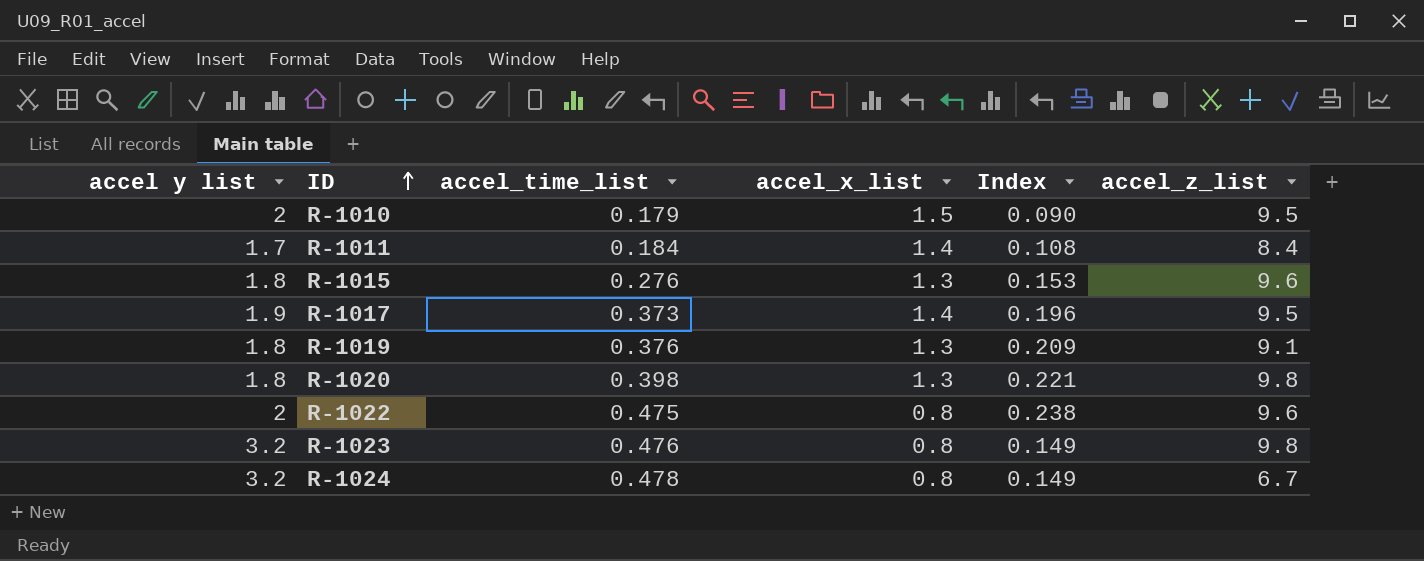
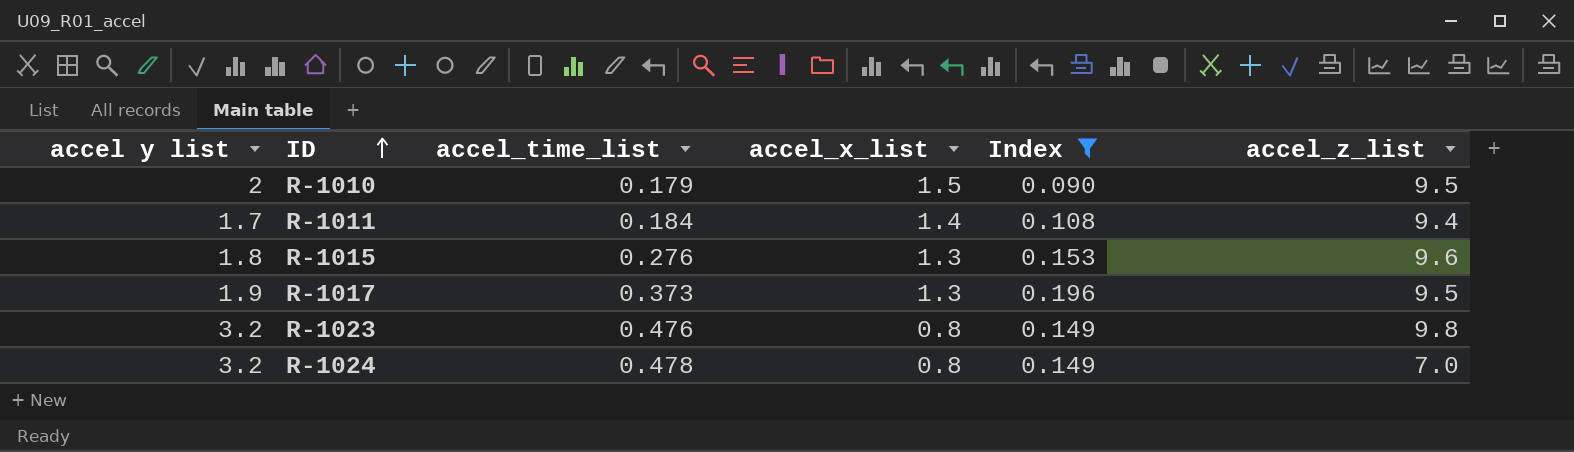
filter: none -> Index <= 0.196
R-1011 | accel_z_list: 8.4 -> 9.4
R-1017 | accel_x_list: 1.4 -> 1.3
R-1024 | accel_z_list: 6.7 -> 7.0

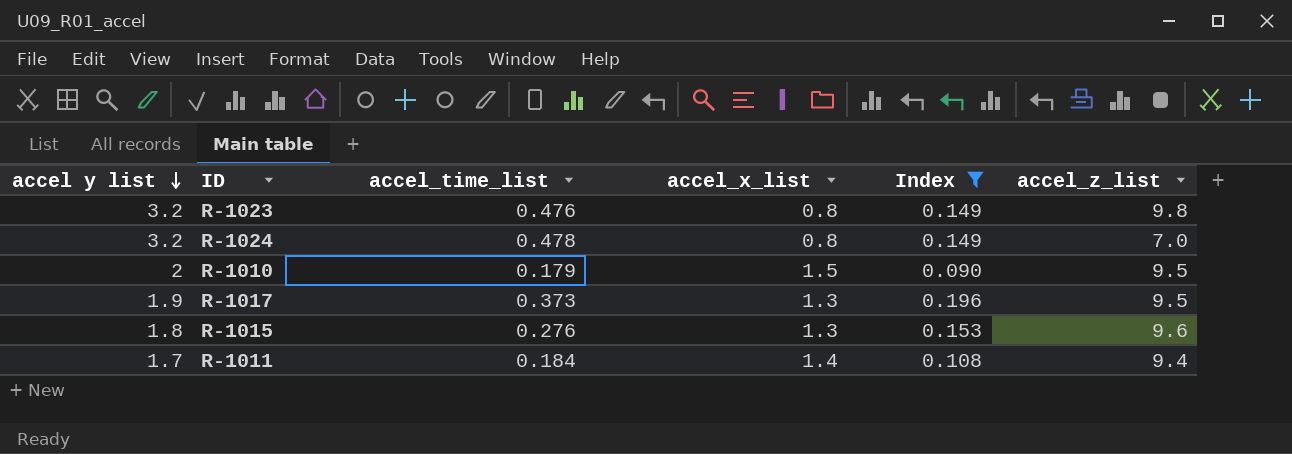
row order: ID ascending -> accel y list descending

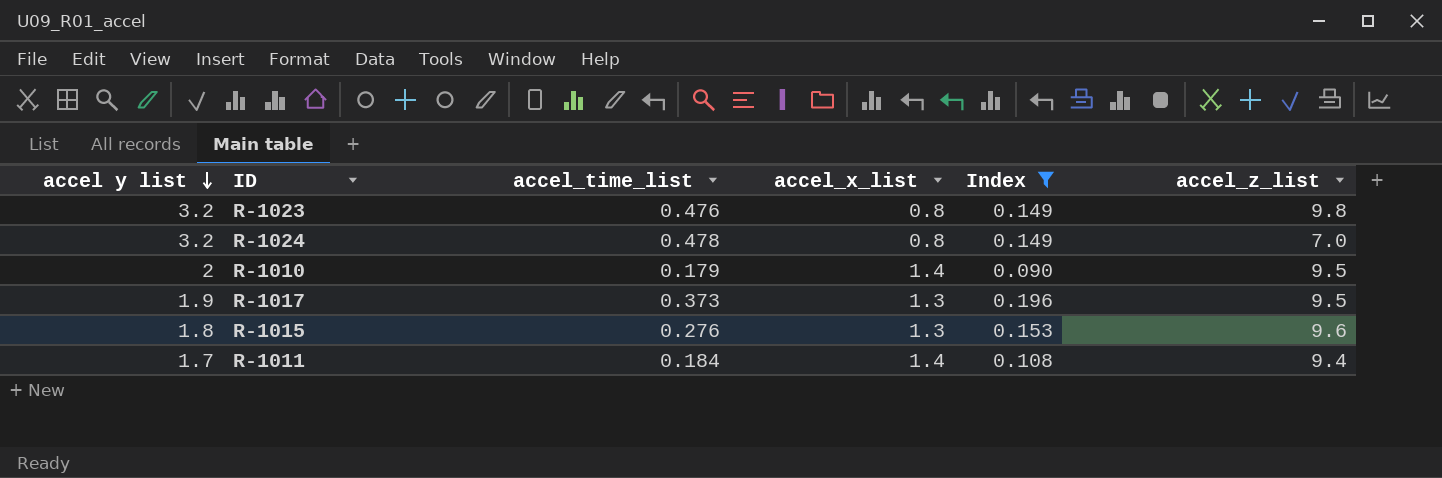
R-1010 | accel_x_list: 1.5 -> 1.4

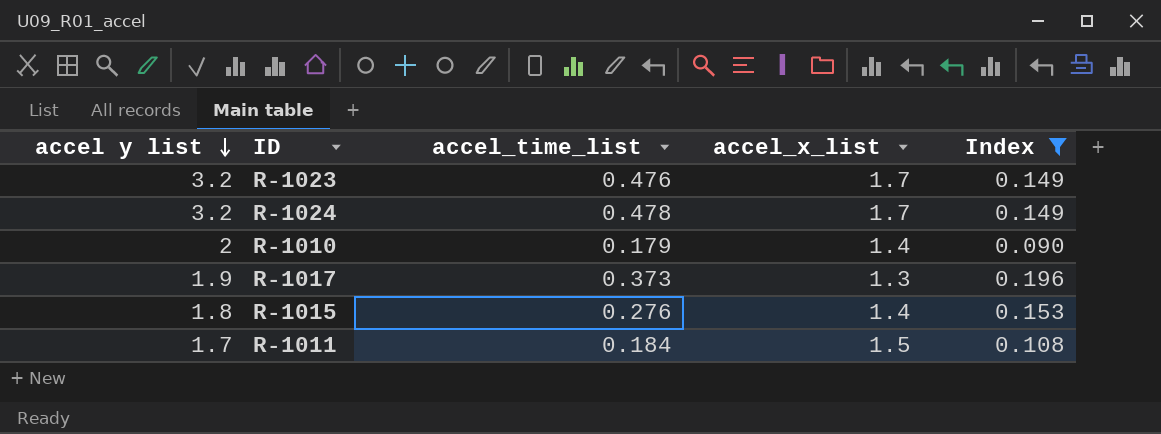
column accel_z_list | position: 6 -> none
R-1023 | accel_x_list: 0.8 -> 1.7
R-1024 | accel_x_list: 0.8 -> 1.7
R-1015 | accel_x_list: 1.3 -> 1.4
R-1011 | accel_x_list: 1.4 -> 1.5

